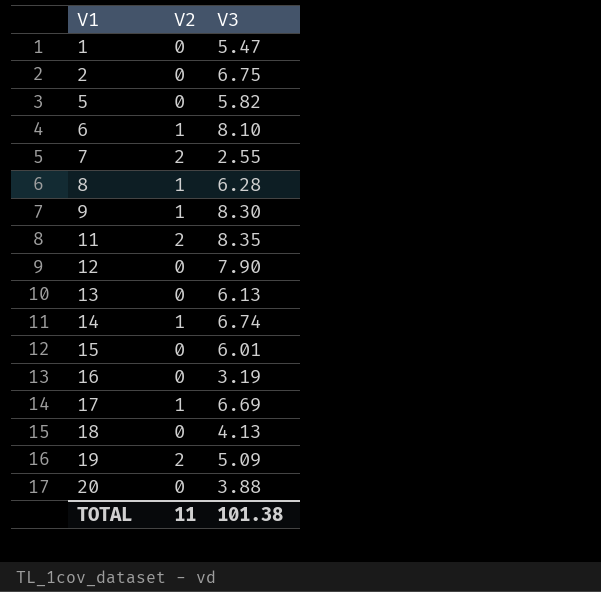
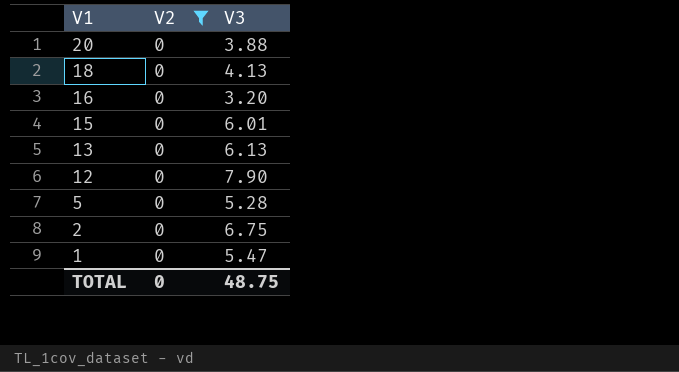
filter: none -> V2 = 0
row order: V1 ascending -> V1 descending
16 | V3: 3.19 -> 3.20
5 | V3: 5.82 -> 5.28
TOTAL | V2: 11 -> 0
TOTAL | V3: 101.38 -> 48.75

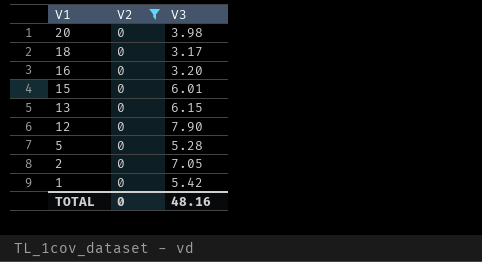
20 | V3: 3.88 -> 3.98
18 | V3: 4.13 -> 3.17
13 | V3: 6.13 -> 6.15
2 | V3: 6.75 -> 7.05
1 | V3: 5.47 -> 5.42
TOTAL | V3: 48.75 -> 48.16

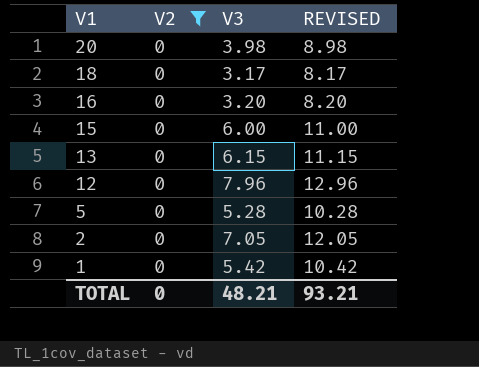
column REVISED | formula: none -> [V3] + 5
15 | V3: 6.01 -> 6.00
12 | V3: 7.90 -> 7.96
TOTAL | V3: 48.16 -> 48.21

